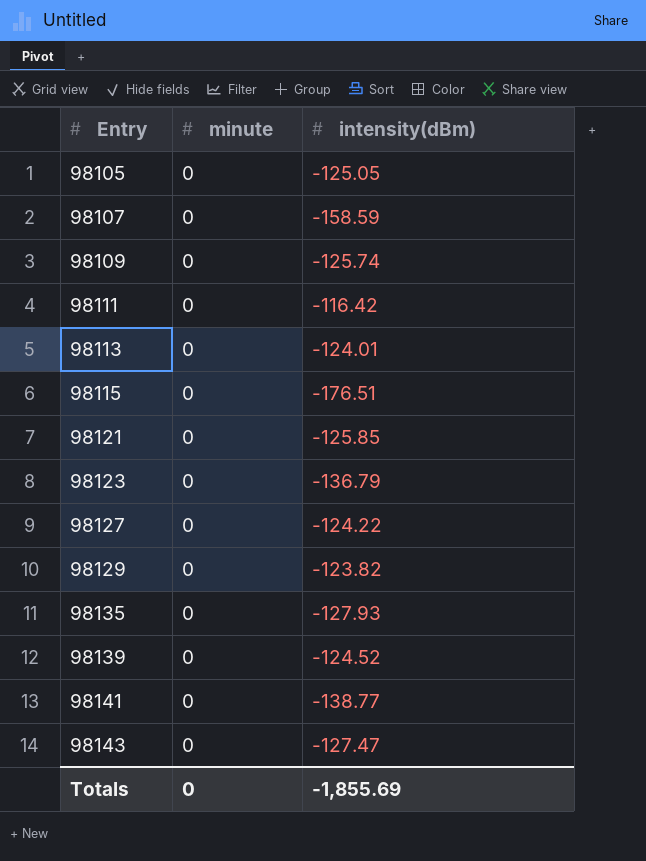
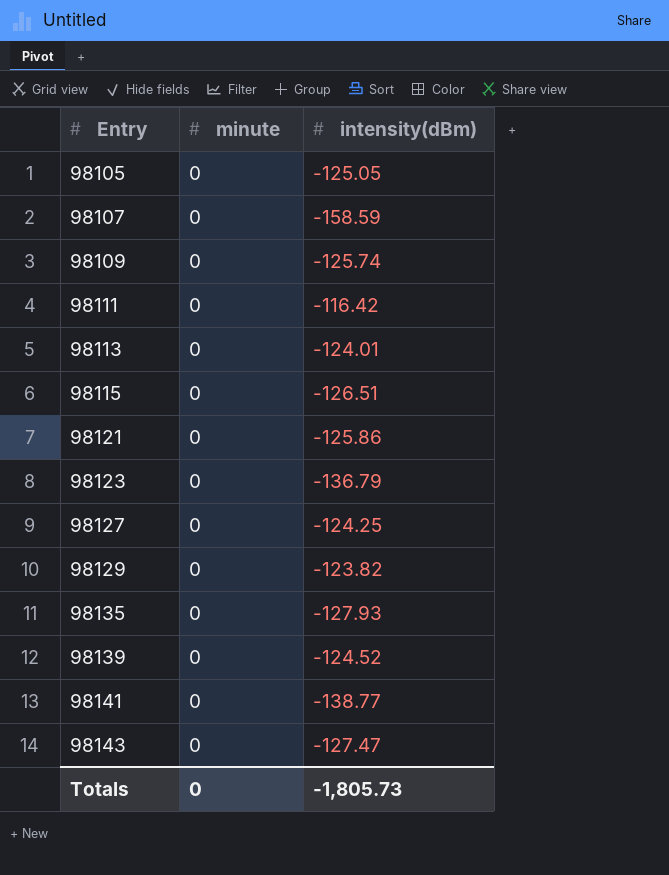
98115 | intensity(dBm): -176.51 -> -126.51
98121 | intensity(dBm): -125.85 -> -125.86
98127 | intensity(dBm): -124.22 -> -124.25
Totals | intensity(dBm): -1,855.69 -> -1,805.73

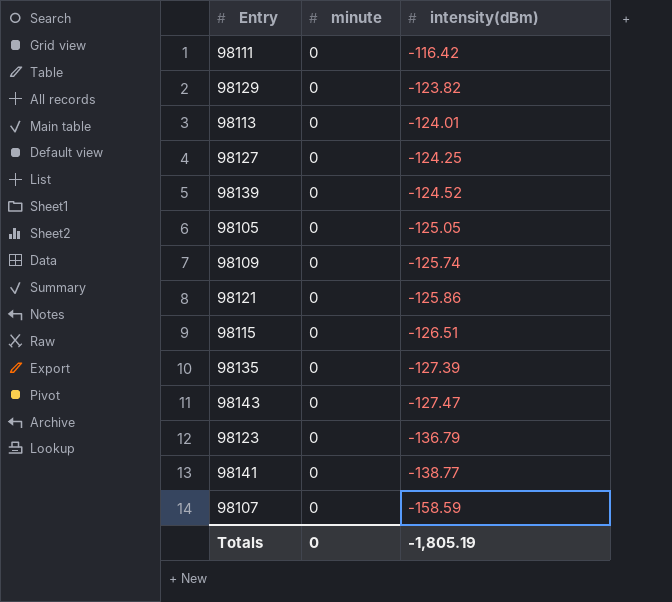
row order: Entry ascending -> intensity(dBm) descending
98135 | intensity(dBm): -127.93 -> -127.39
Totals | intensity(dBm): -1,805.73 -> -1,805.19

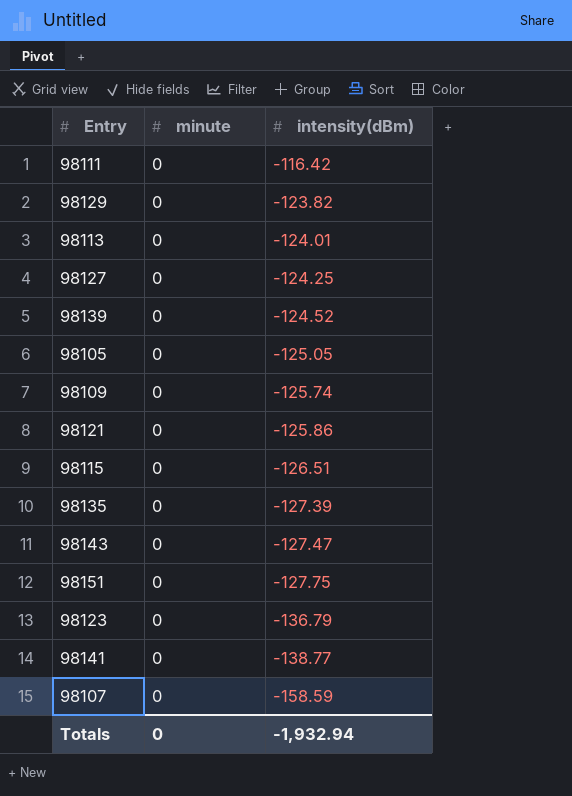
row 98151: none -> 0 | -127.75
Totals | intensity(dBm): -1,805.19 -> -1,932.94

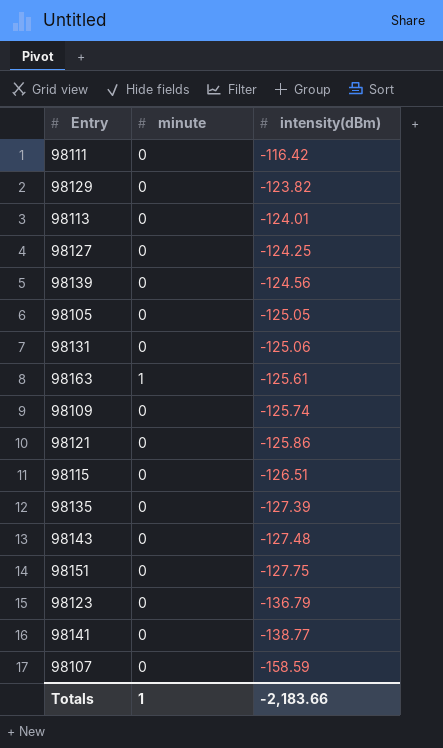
98139 | intensity(dBm): -124.52 -> -124.56
row 98131: none -> 0 | -125.06
row 98163: none -> 1 | -125.61
98143 | intensity(dBm): -127.47 -> -127.48
Totals | minute: 0 -> 1
Totals | intensity(dBm): -1,932.94 -> -2,183.66

